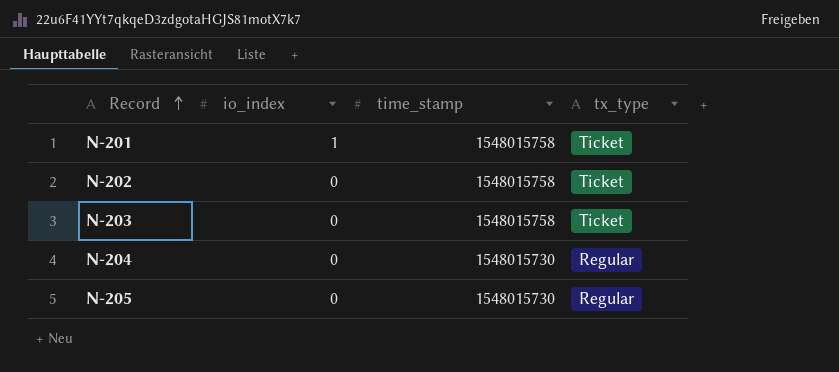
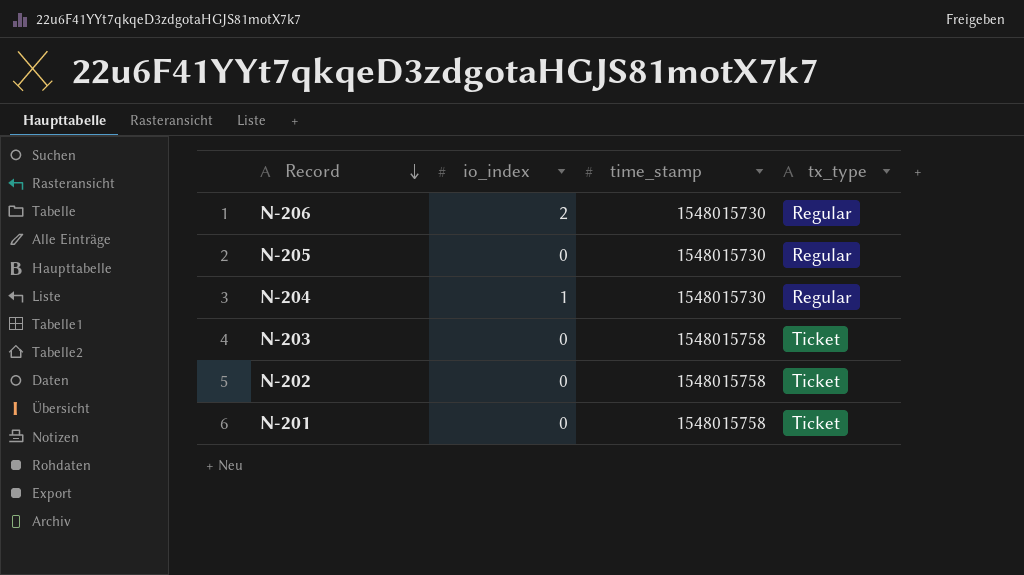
row order: Record ascending -> Record descending
row N-206: none -> 2 | 1548015730 | Regular
N-204 | io_index: 0 -> 1
N-201 | io_index: 1 -> 0

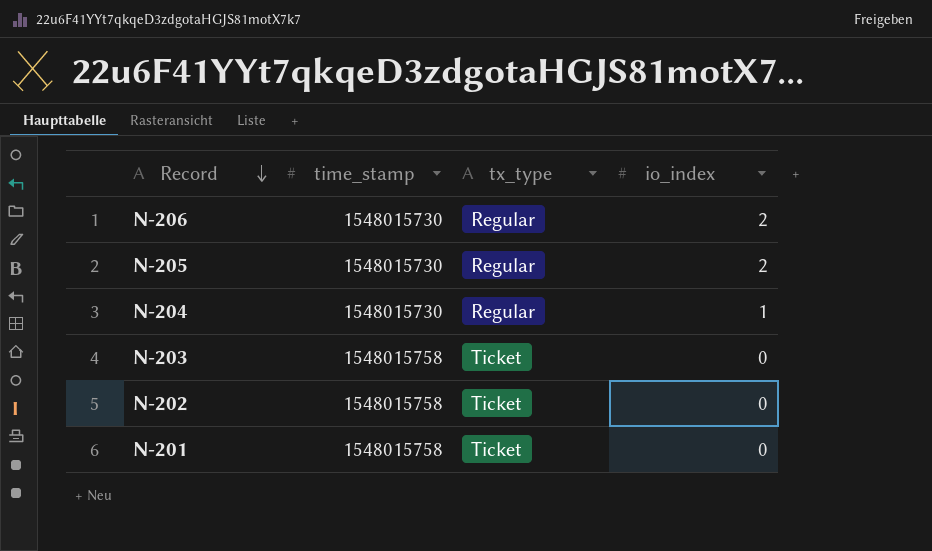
column io_index | position: 2 -> 4
N-205 | io_index: 0 -> 2

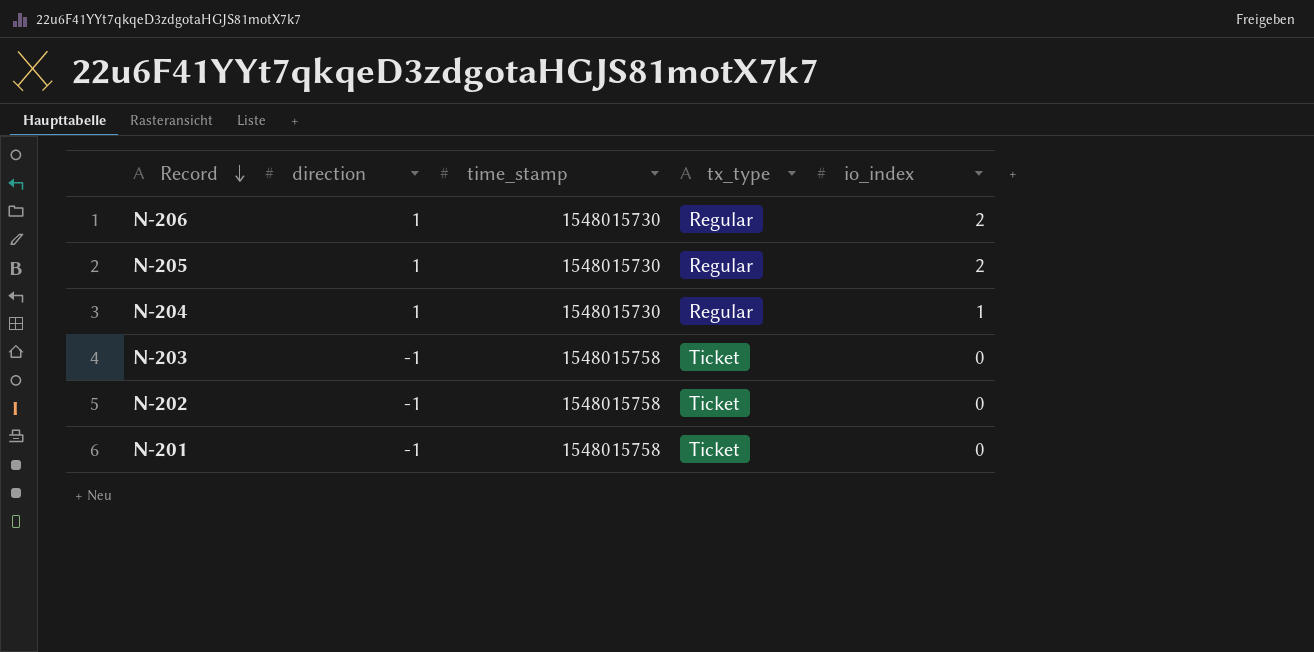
column direction | position: none -> 2

